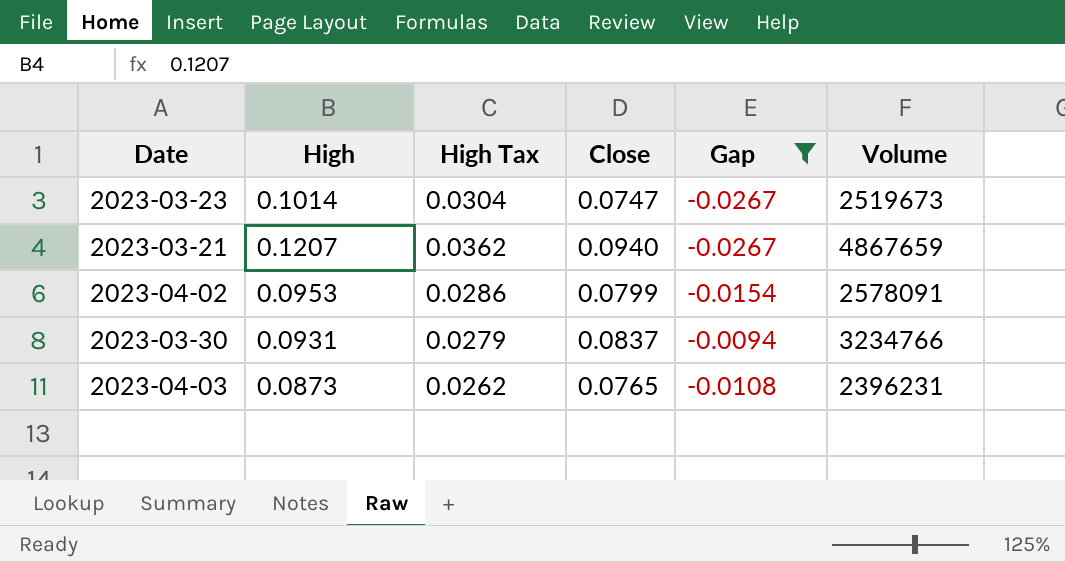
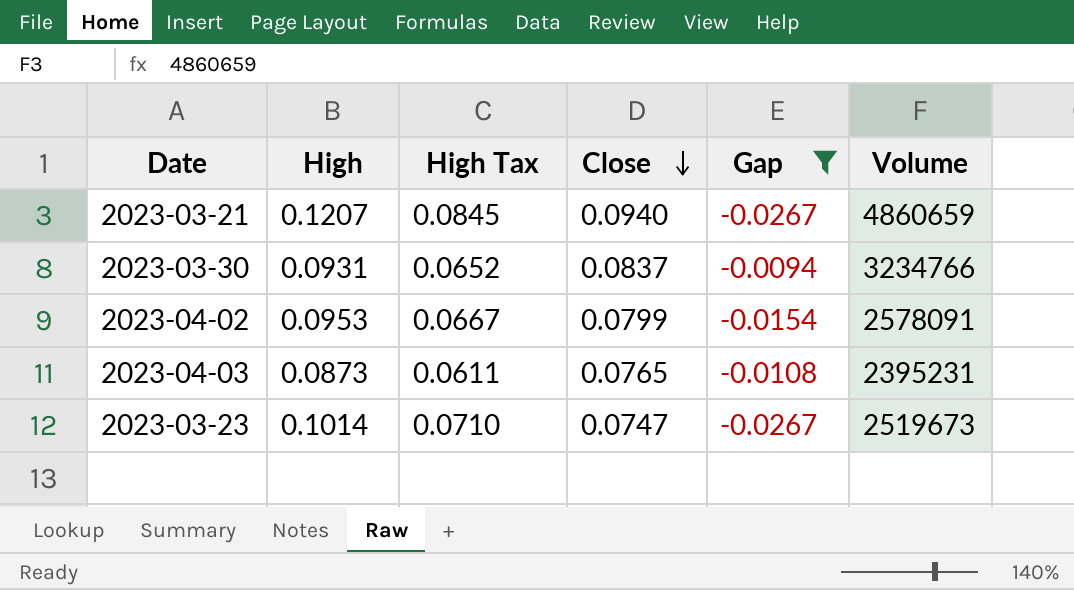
row order: none -> Close descending
column High Tax | formula: [High] * 0.3 -> [High] * 0.7
2023-03-21 | Volume: 4867659 -> 4860659
2023-04-03 | Volume: 2396231 -> 2395231

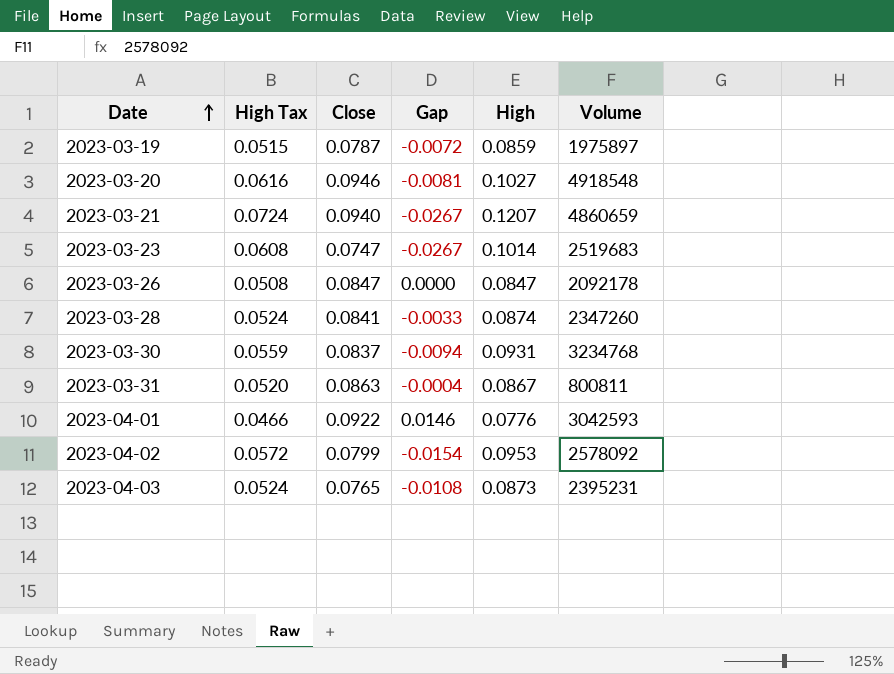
filter: Gap <= -0.0094 -> none
row order: Close descending -> Date ascending
column High Tax | formula: [High] * 0.7 -> [High] * 0.6
column High | position: 2 -> 5
2023-03-23 | Volume: 2519673 -> 2519683
2023-03-30 | Volume: 3234766 -> 3234768
2023-04-02 | Volume: 2578091 -> 2578092

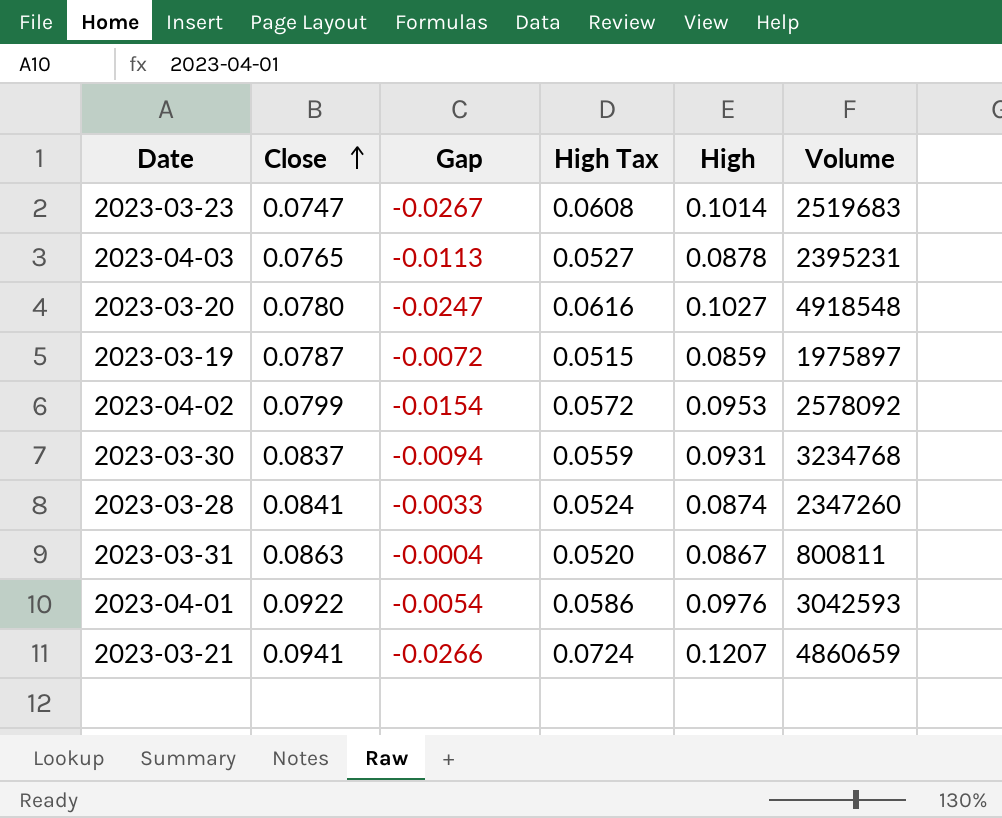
row order: Date ascending -> Close ascending
column High Tax | position: 2 -> 4
row 2023-03-26: 0.0508 | 0.0847 | 0.0000 | 0.0847 | 2092178 -> none
2023-04-03 | Gap: -0.0108 -> -0.0113
2023-04-03 | High Tax: 0.0524 -> 0.0527
2023-04-03 | High: 0.0873 -> 0.0878
2023-03-20 | Close: 0.0946 -> 0.0780
2023-03-20 | Gap: -0.0081 -> -0.0247
2023-04-01 | Gap: 0.0146 -> -0.0054
2023-04-01 | High Tax: 0.0466 -> 0.0586
2023-04-01 | High: 0.0776 -> 0.0976
2023-03-21 | Close: 0.0940 -> 0.0941
2023-03-21 | Gap: -0.0267 -> -0.0266

